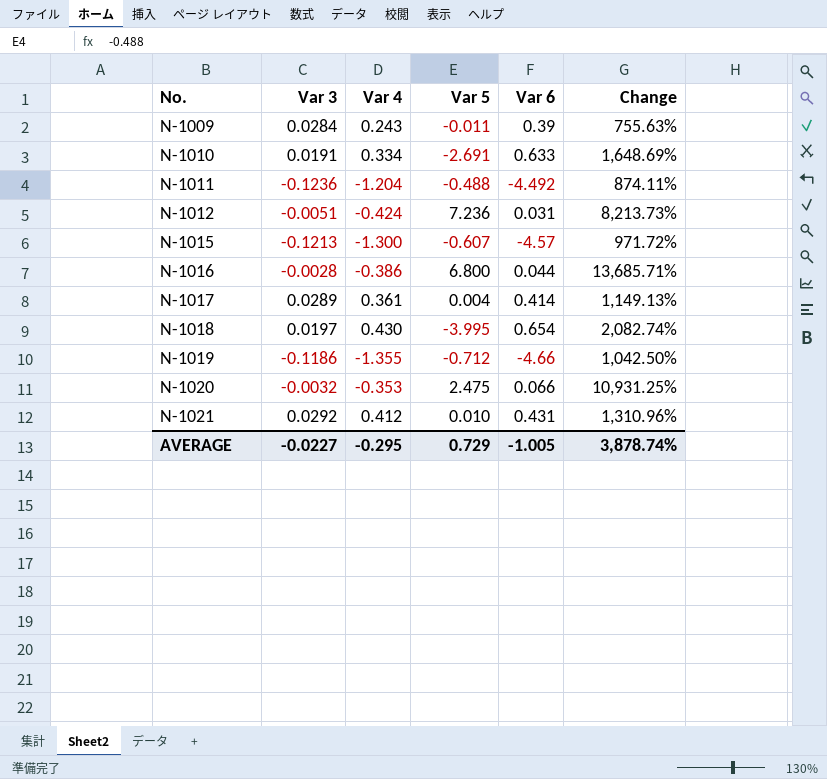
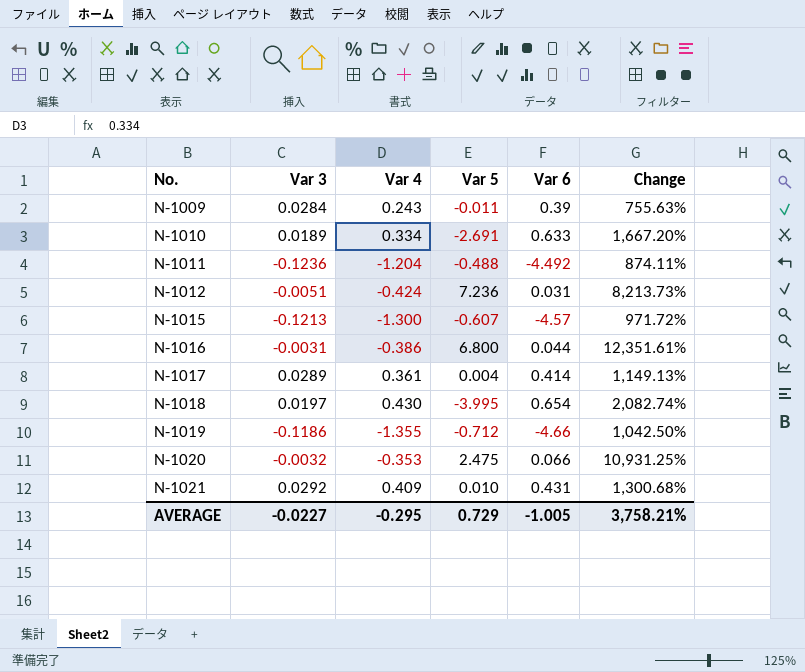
N-1010 | Var 3: 0.0191 -> 0.0189
N-1010 | Change: 1,648.69% -> 1,667.20%
N-1016 | Var 3: -0.0028 -> -0.0031
N-1016 | Change: 13,685.71% -> 12,351.61%
N-1021 | Var 4: 0.412 -> 0.409
N-1021 | Change: 1,310.96% -> 1,300.68%
AVERAGE | Change: 3,878.74% -> 3,758.21%

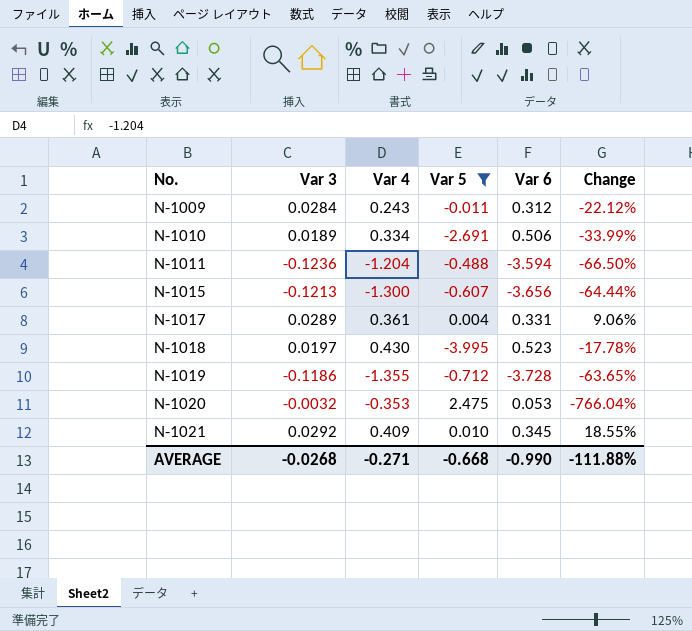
filter: none -> Var 5 <= 2.475
column Change | formula: ([Var 4] - [Var 3]) / [Var 3] -> ([Var 4] - [Var 6]) / [Var 6]
N-1009 | Var 6: 0.39 -> 0.312
N-1010 | Var 6: 0.633 -> 0.506
N-1011 | Var 6: -4.492 -> -3.594
N-1015 | Var 6: -4.57 -> -3.656
N-1017 | Var 6: 0.414 -> 0.331
N-1018 | Var 6: 0.654 -> 0.523
N-1019 | Var 6: -4.66 -> -3.728
N-1020 | Var 6: 0.066 -> 0.053
N-1021 | Var 6: 0.431 -> 0.345
AVERAGE | Var 3: -0.0227 -> -0.0268
AVERAGE | Var 4: -0.295 -> -0.271
AVERAGE | Var 5: 0.729 -> -0.668
AVERAGE | Var 6: -1.005 -> -0.990
AVERAGE | Change: 3,758.21% -> -111.88%

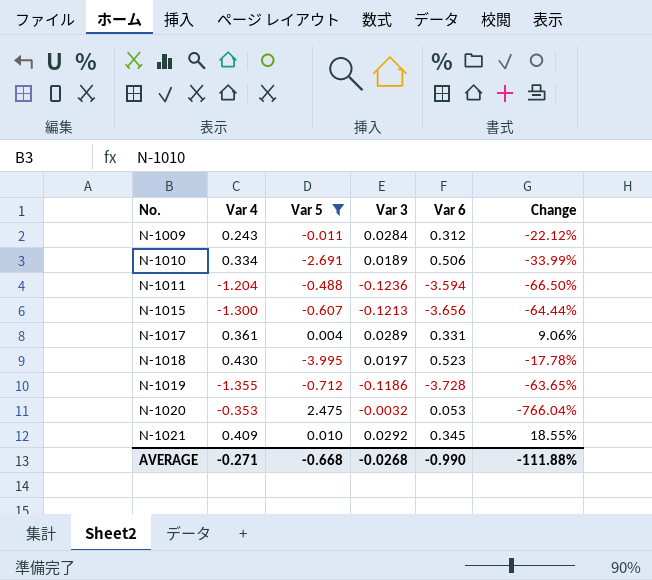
column Var 3 | position: 2 -> 4

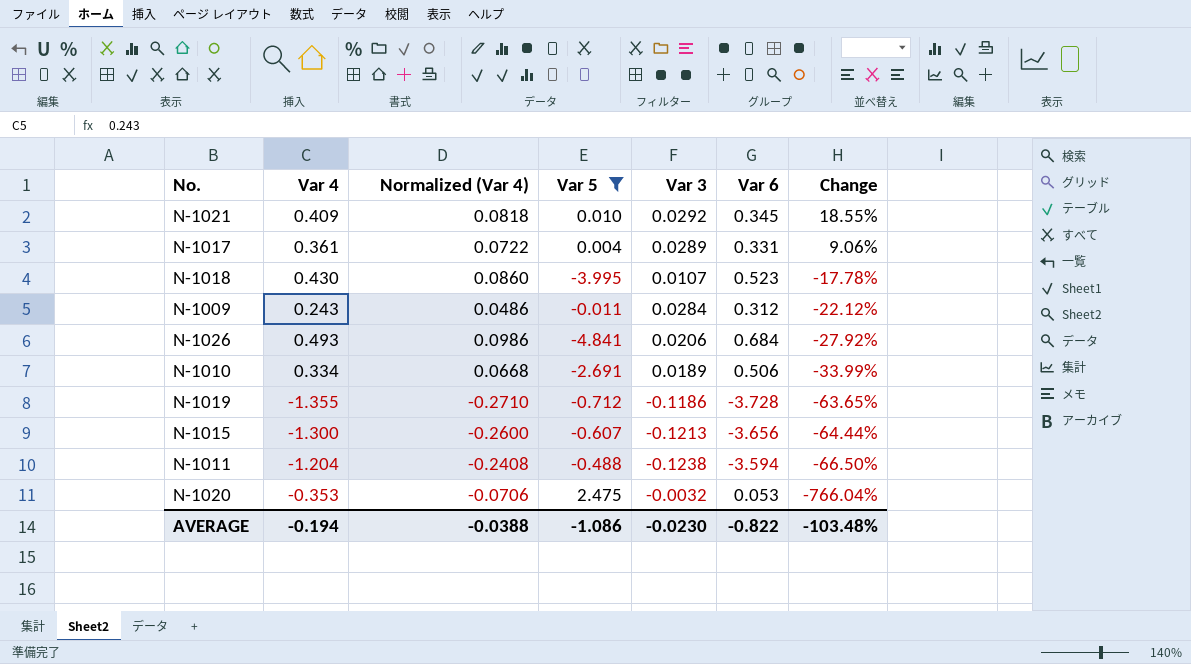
row order: No. ascending -> Change descending
column Normalized (Var 4) | formula: none -> [Var 4] * 0.2
N-1018 | Var 3: 0.0197 -> 0.0107
row N-1026: none -> 0.493 | 0.0986 | -4.841 | 0.0206 | 0.684 | -27.92%
N-1011 | Var 3: -0.1236 -> -0.1238
AVERAGE | Var 4: -0.271 -> -0.194
AVERAGE | Var 5: -0.668 -> -1.086
AVERAGE | Var 3: -0.0268 -> -0.0230
AVERAGE | Var 6: -0.990 -> -0.822
AVERAGE | Change: -111.88% -> -103.48%

